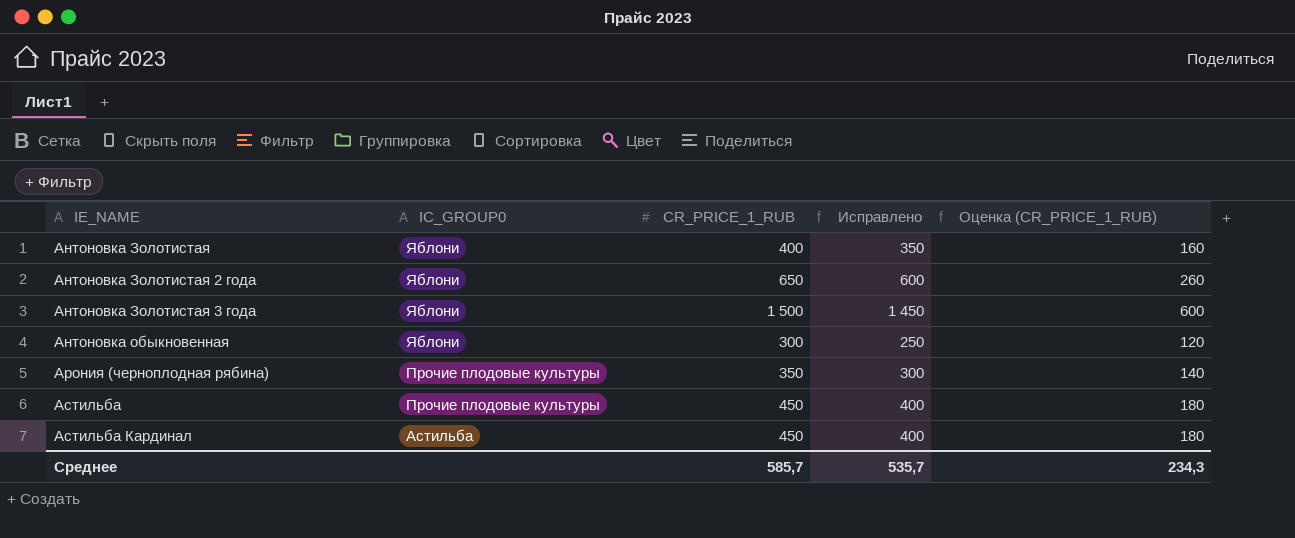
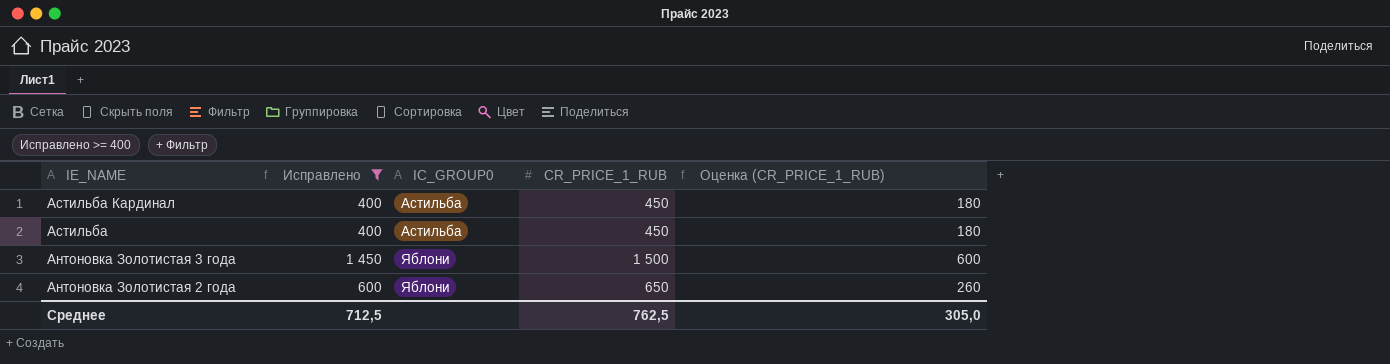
filter: none -> Исправлено >= 400
row order: IE_NAME ascending -> IE_NAME descending
column Исправлено | position: 4 -> 2
Астильба | IC_GROUP0: Прочие плодовые культуры -> Астильба
Среднее | Исправлено: 535,7 -> 712,5
Среднее | CR_PRICE_1_RUB: 585,7 -> 762,5
Среднее | Оценка (CR_PRICE_1_RUB): 234,3 -> 305,0

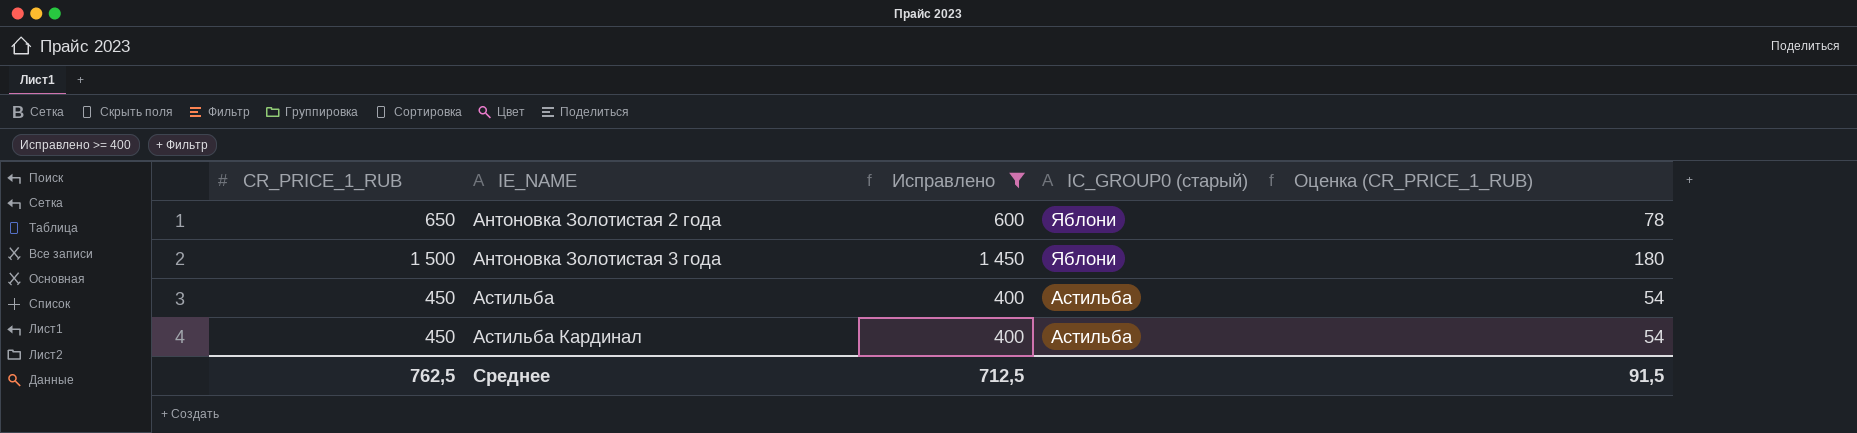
row order: IE_NAME descending -> IE_NAME ascending
column CR_PRICE_1_RUB | position: 4 -> 1
column name: IC_GROUP0 -> IC_GROUP0 (старый)
column Оценка (CR_PRICE_1_RUB) | formula: [CR_PRICE_1_RUB] * 0,4 -> [CR_PRICE_1_RUB] * 0,12
Среднее | Оценка (CR_PRICE_1_RUB): 305,0 -> 91,5

